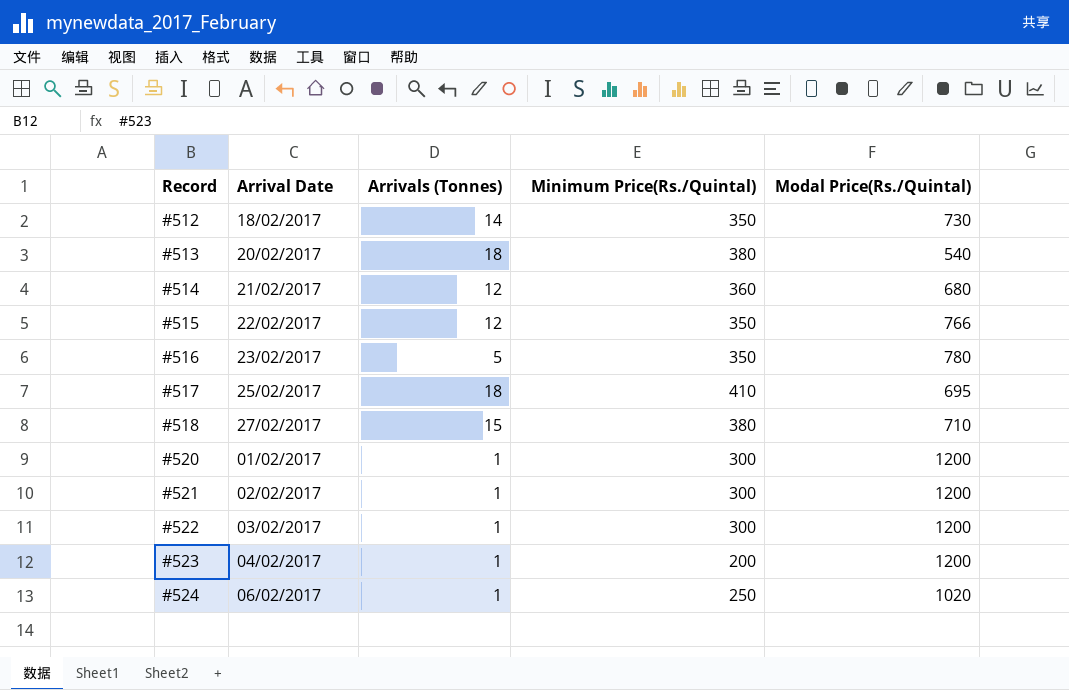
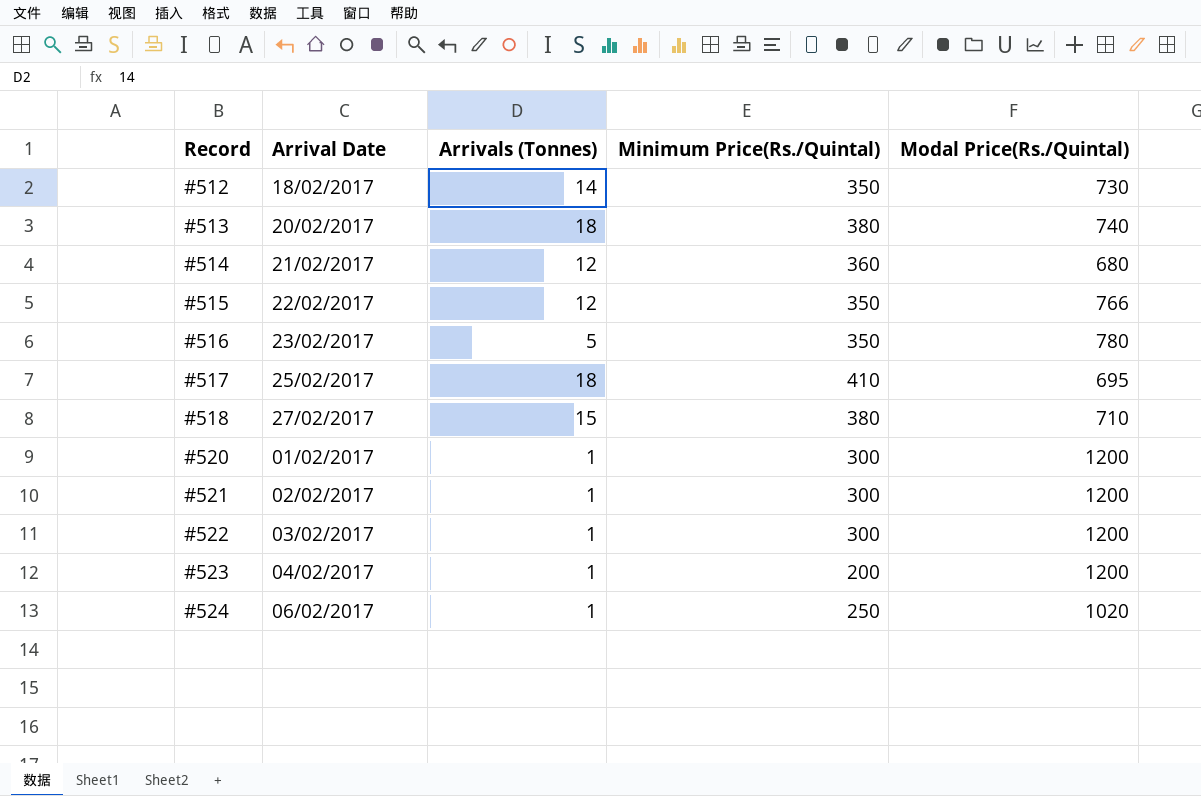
#513 | Modal Price(Rs./Quintal): 540 -> 740

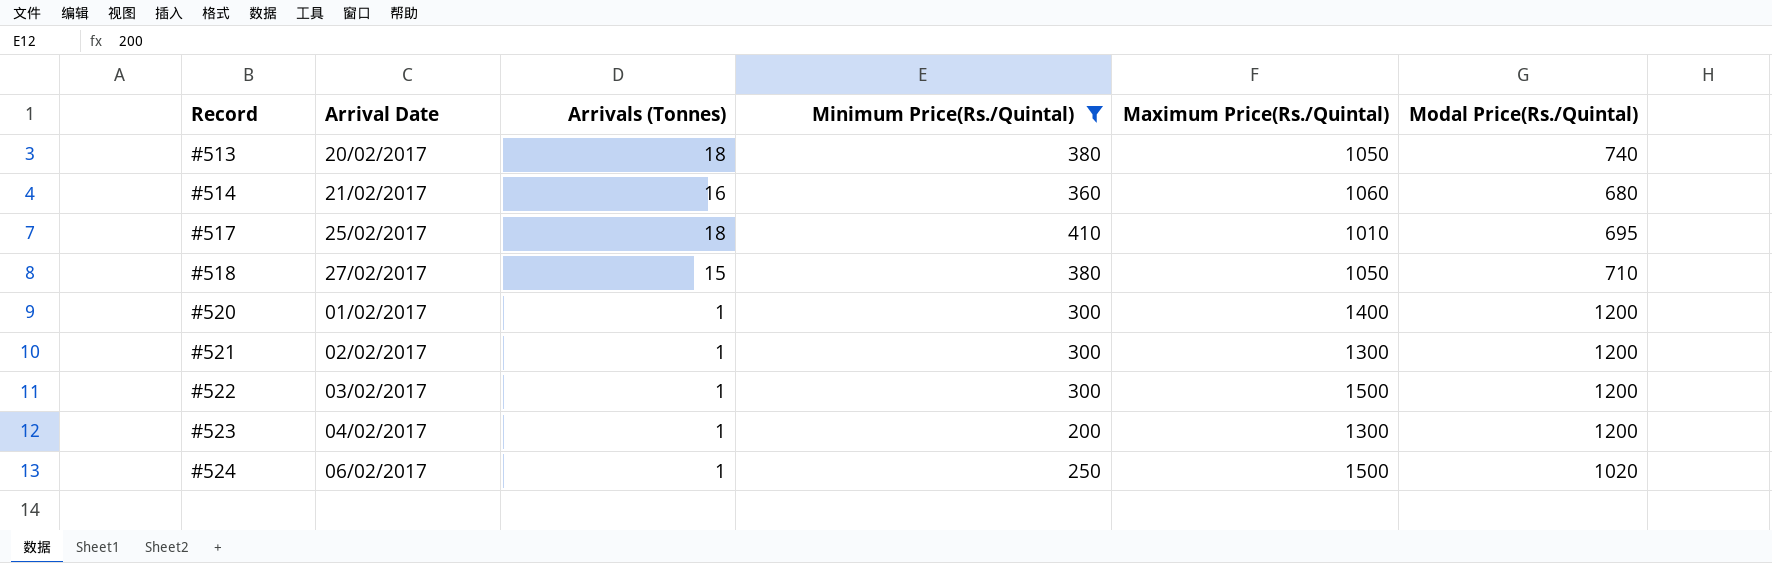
filter: none -> Minimum Price(Rs./Quintal) != 350
column Maximum Price(Rs./Quintal) | position: none -> 5
#514 | Arrivals (Tonnes): 12 -> 16

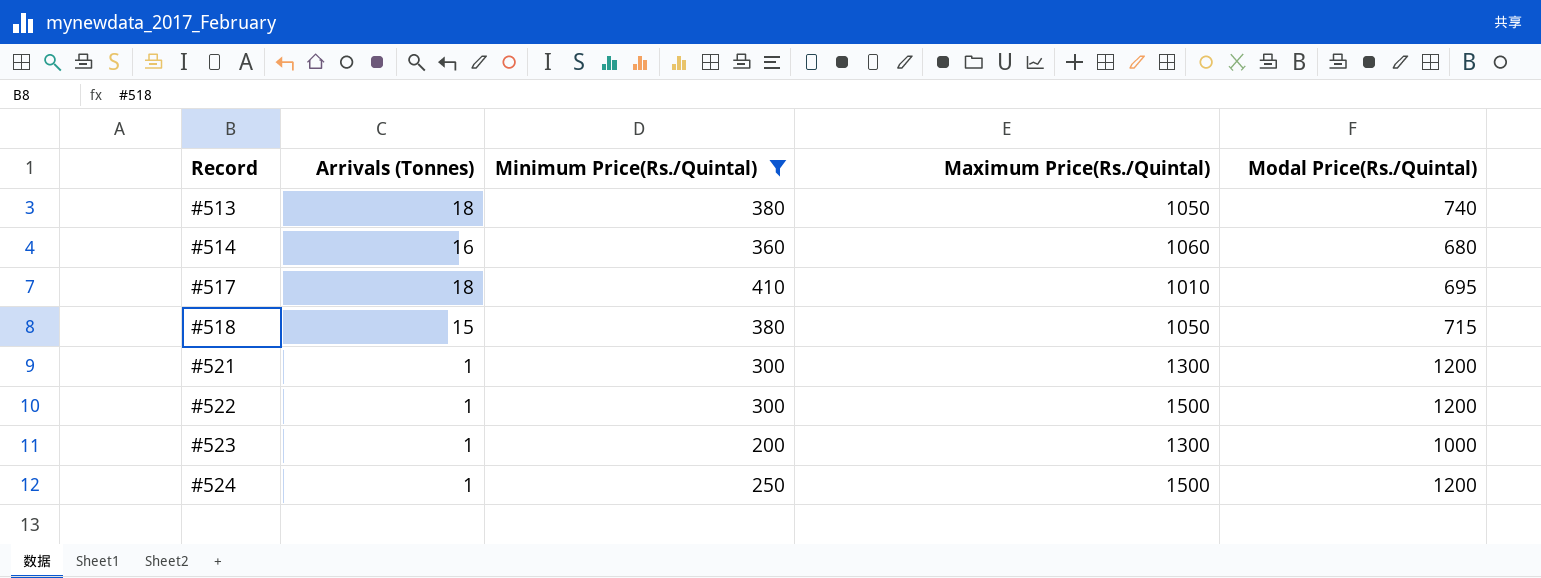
column Arrival Date | position: 2 -> none
row #520: 01/02/2017 | 1 | 300 | 1400 | 1200 -> none
#518 | Modal Price(Rs./Quintal): 710 -> 715
#523 | Modal Price(Rs./Quintal): 1200 -> 1000
#524 | Modal Price(Rs./Quintal): 1020 -> 1200

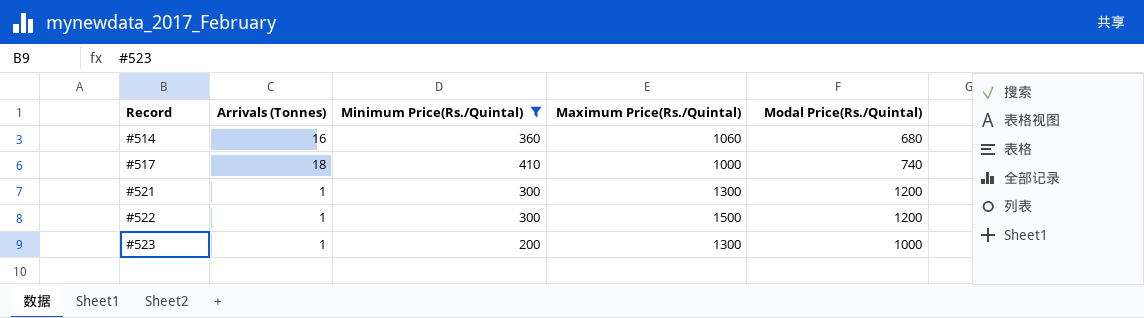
row #513: 18 | 380 | 1050 | 740 -> none
row #518: 15 | 380 | 1050 | 715 -> none
row #524: 1 | 250 | 1500 | 1200 -> none
#517 | Maximum Price(Rs./Quintal): 1010 -> 1000
#517 | Modal Price(Rs./Quintal): 695 -> 740

